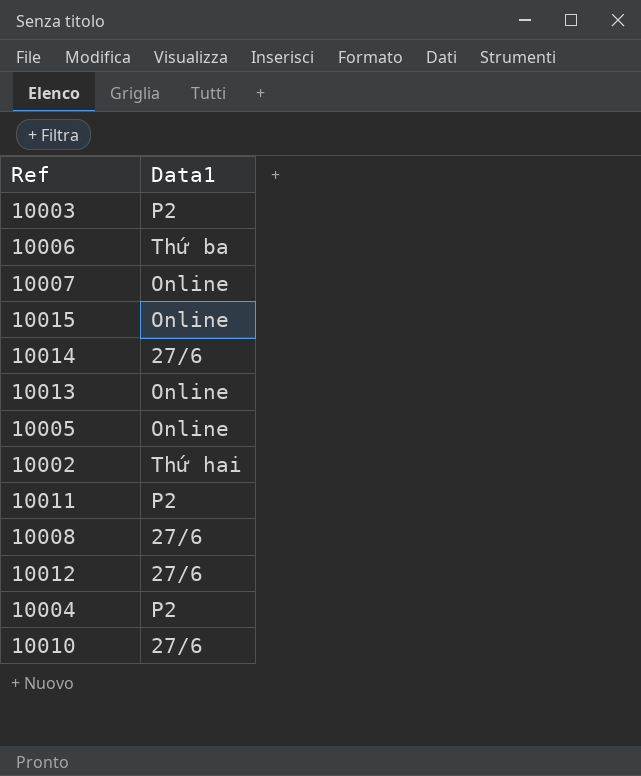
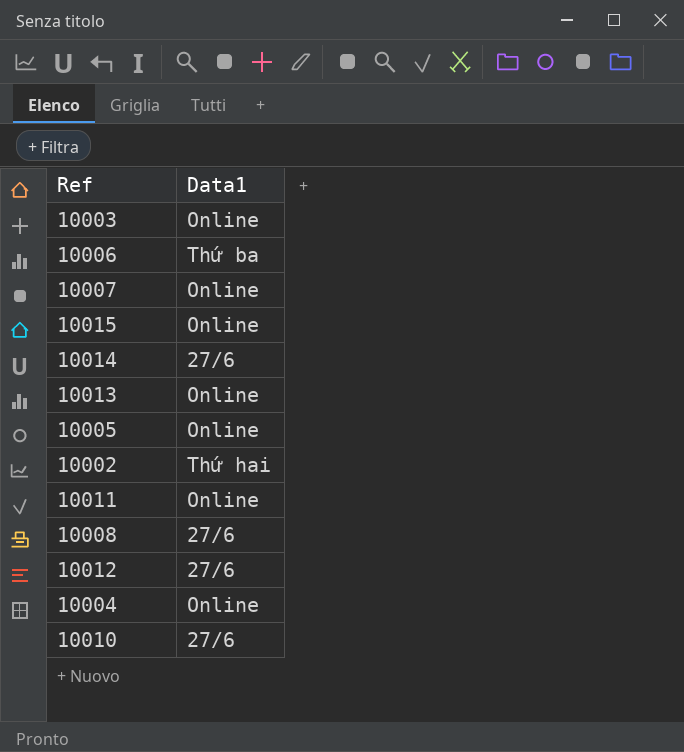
10003 | Data1: P2 -> Online
10011 | Data1: P2 -> Online
10004 | Data1: P2 -> Online

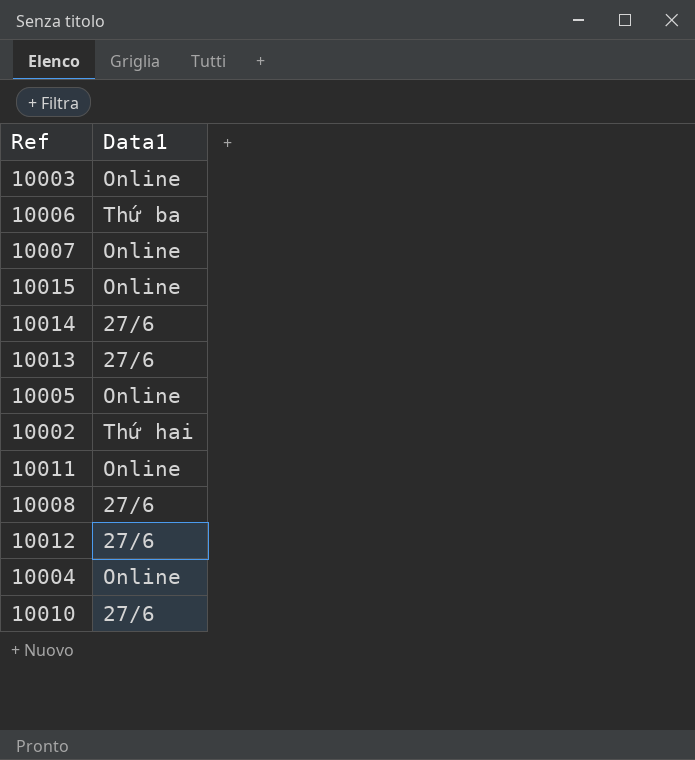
10013 | Data1: Online -> 27/6

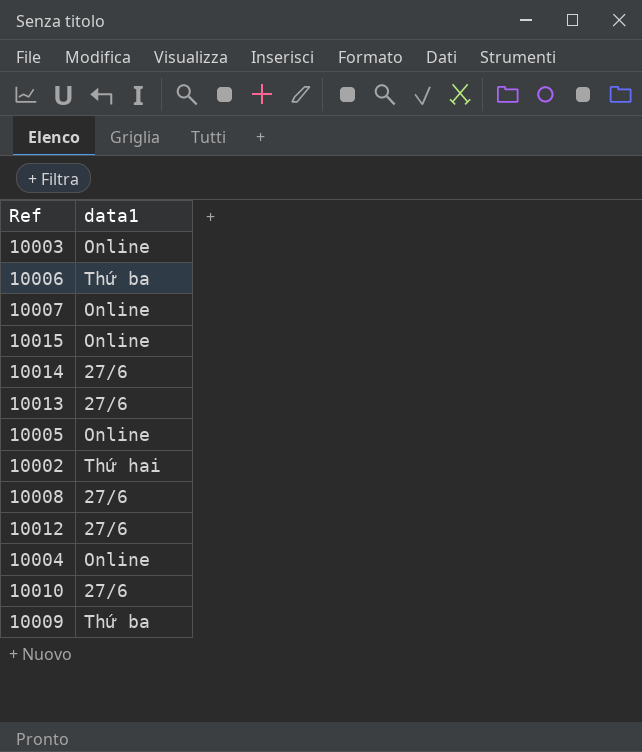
column name: Data1 -> data1
row 10011: Online -> none
row 10009: none -> Thứ ba

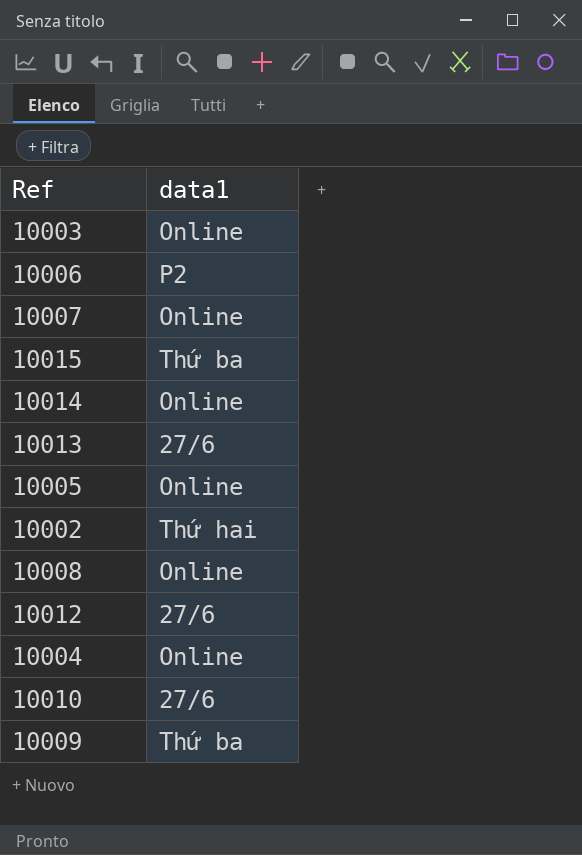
10006 | data1: Thứ ba -> P2
10015 | data1: Online -> Thứ ba
10014 | data1: 27/6 -> Online
10008 | data1: 27/6 -> Online

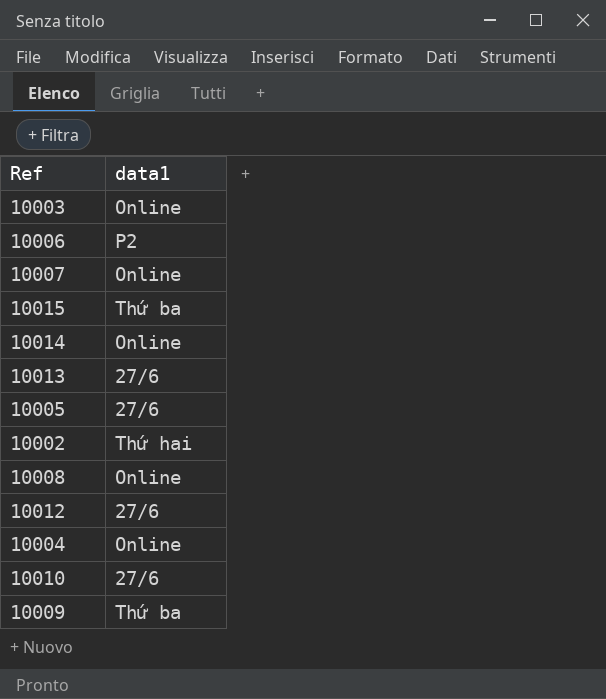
10005 | data1: Online -> 27/6

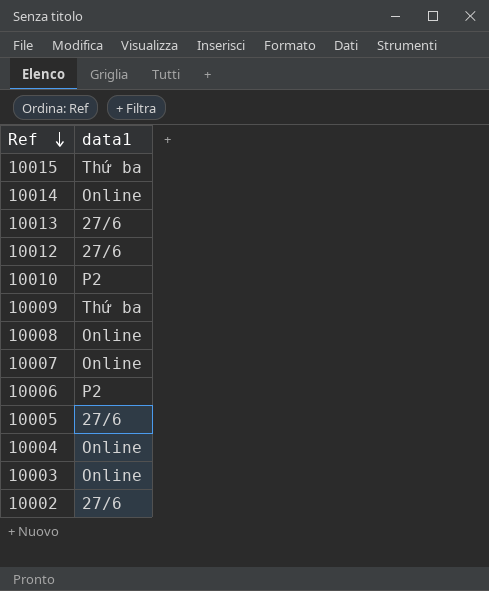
row order: none -> Ref descending
10010 | data1: 27/6 -> P2
10002 | data1: Thứ hai -> 27/6

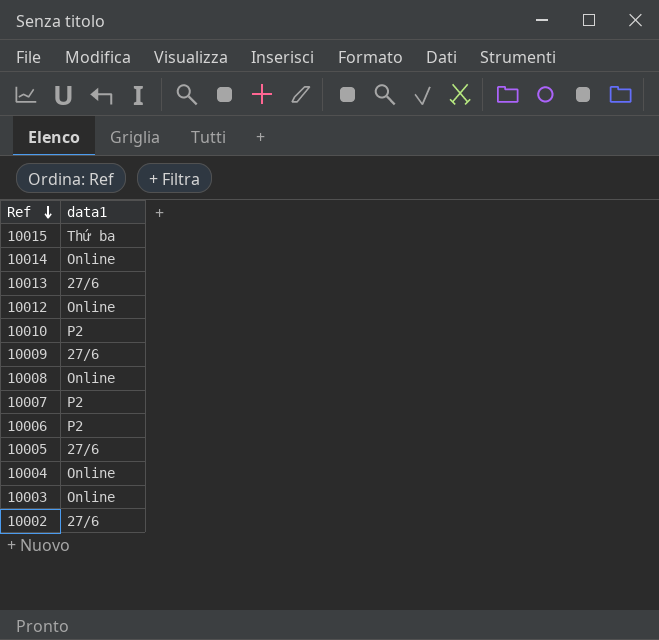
10012 | data1: 27/6 -> Online
10009 | data1: Thứ ba -> 27/6
10007 | data1: Online -> P2

